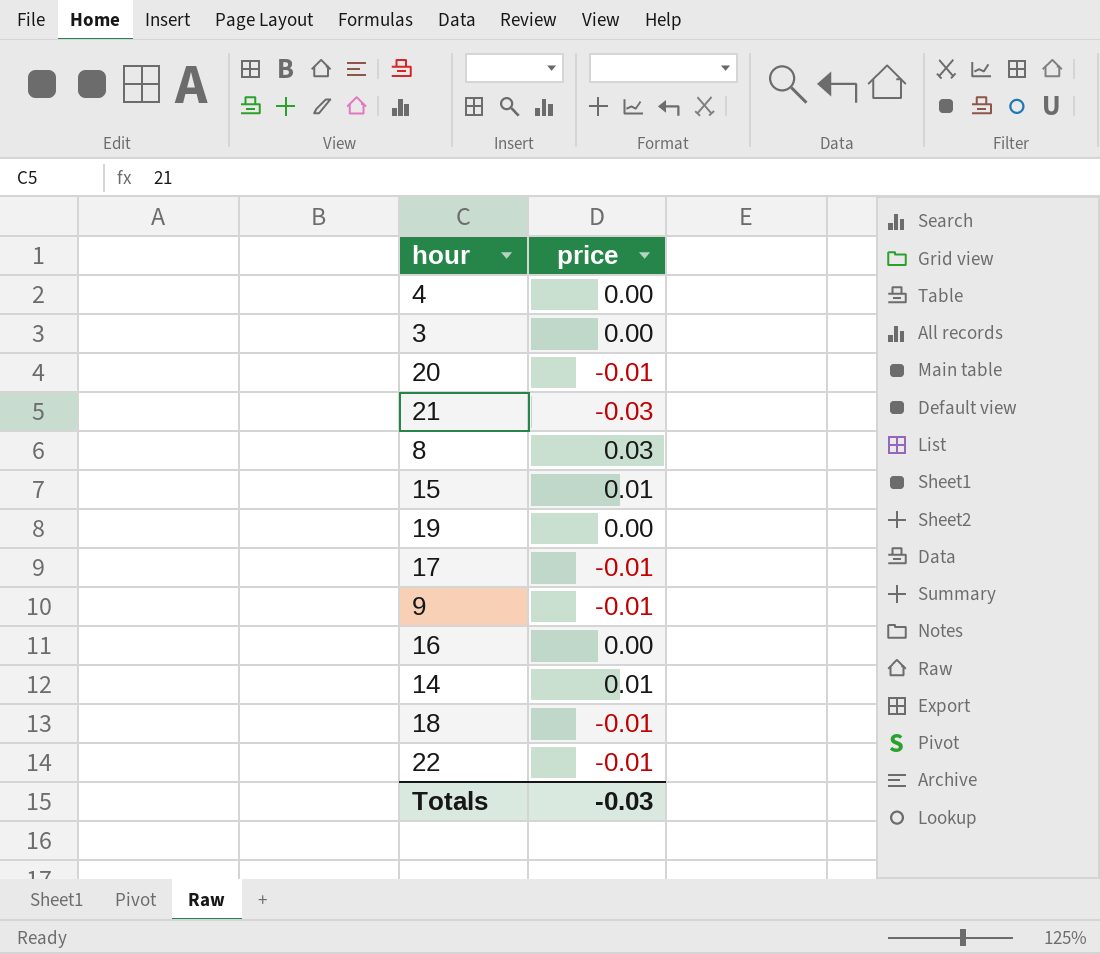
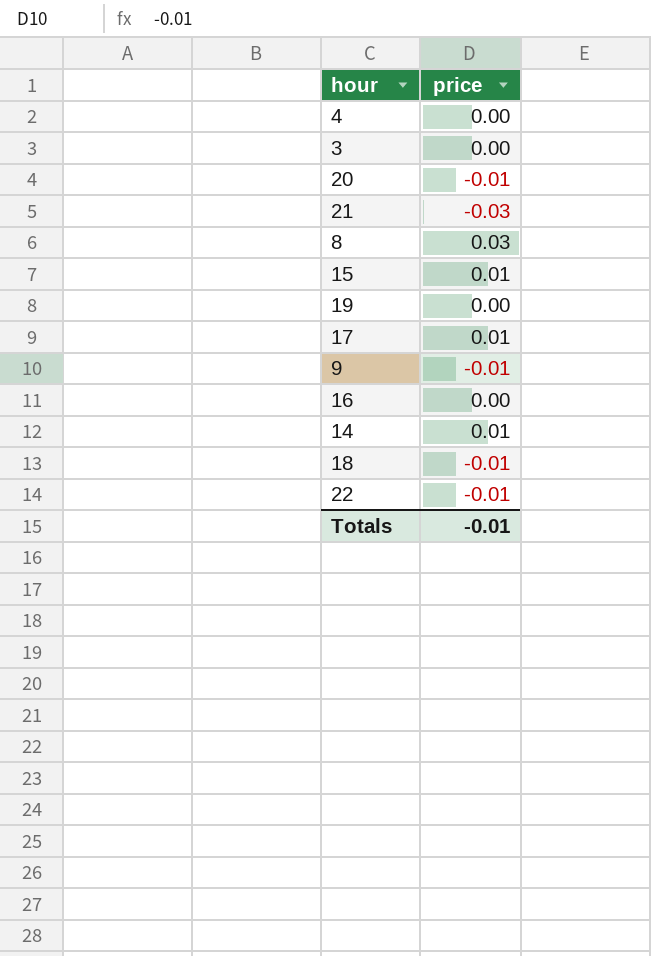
17 | price: -0.01 -> 0.01
Totals | price: -0.03 -> -0.01

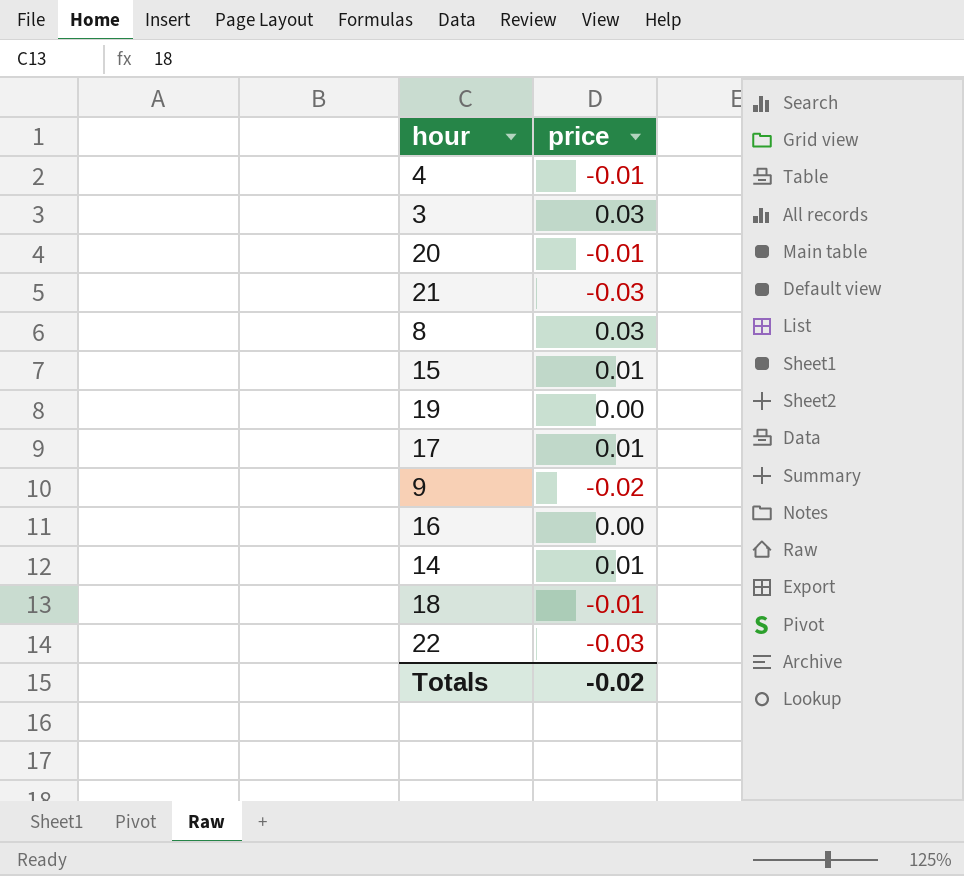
4 | price: 0.00 -> -0.01
3 | price: 0.00 -> 0.03
9 | price: -0.01 -> -0.02
22 | price: -0.01 -> -0.03
Totals | price: -0.01 -> -0.02

